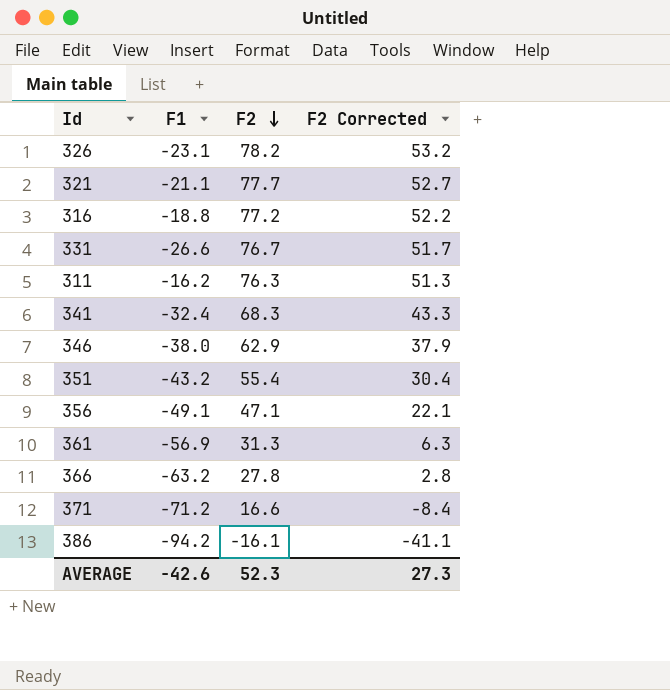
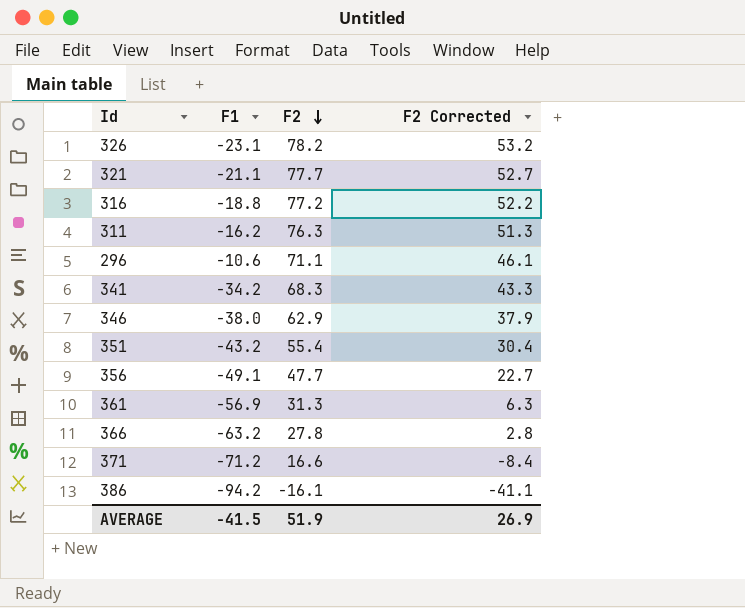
row 331: -26.6 | 76.7 | 51.7 -> none
row 296: none -> -10.6 | 71.1 | 46.1
341 | F1: -32.4 -> -34.2
356 | F2: 47.1 -> 47.7
356 | F2 Corrected: 22.1 -> 22.7
AVERAGE | F1: -42.6 -> -41.5
AVERAGE | F2: 52.3 -> 51.9
AVERAGE | F2 Corrected: 27.3 -> 26.9

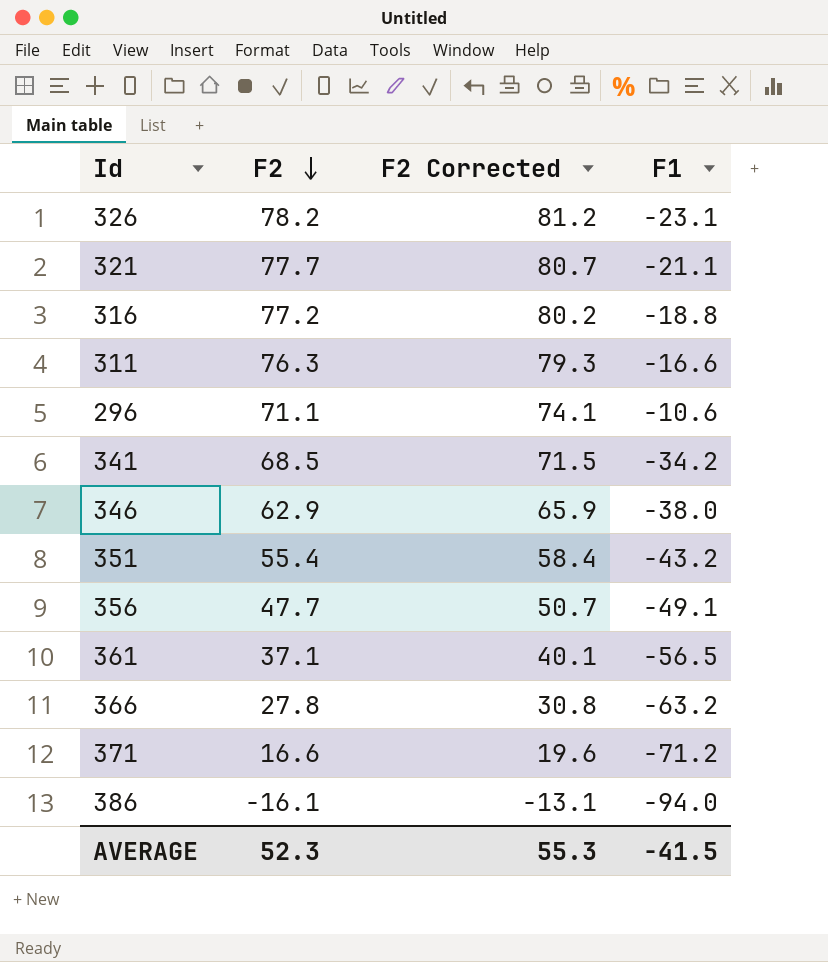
column F2 Corrected | formula: [F2] - 25 -> [F2] + 3
column F1 | position: 2 -> 4
311 | F1: -16.2 -> -16.6
341 | F2: 68.3 -> 68.5
361 | F2: 31.3 -> 37.1
361 | F1: -56.9 -> -56.5
386 | F1: -94.2 -> -94.0
AVERAGE | F2: 51.9 -> 52.3
AVERAGE | F2 Corrected: 26.9 -> 55.3

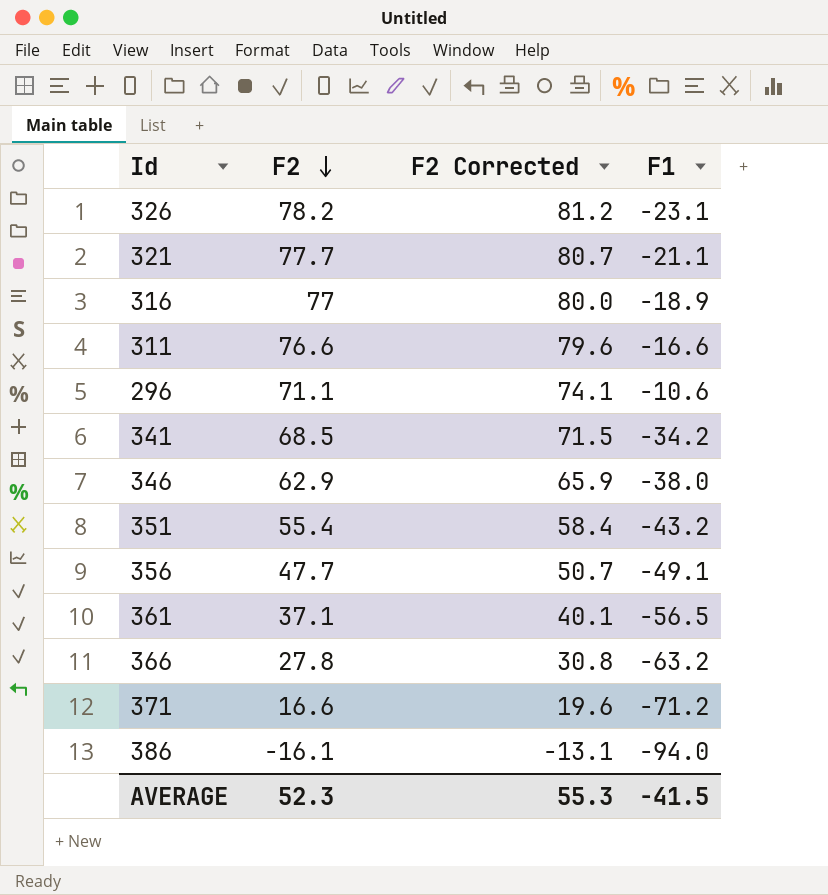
316 | F2: 77.2 -> 77
316 | F2 Corrected: 80.2 -> 80.0
316 | F1: -18.8 -> -18.9
311 | F2: 76.3 -> 76.6
311 | F2 Corrected: 79.3 -> 79.6

